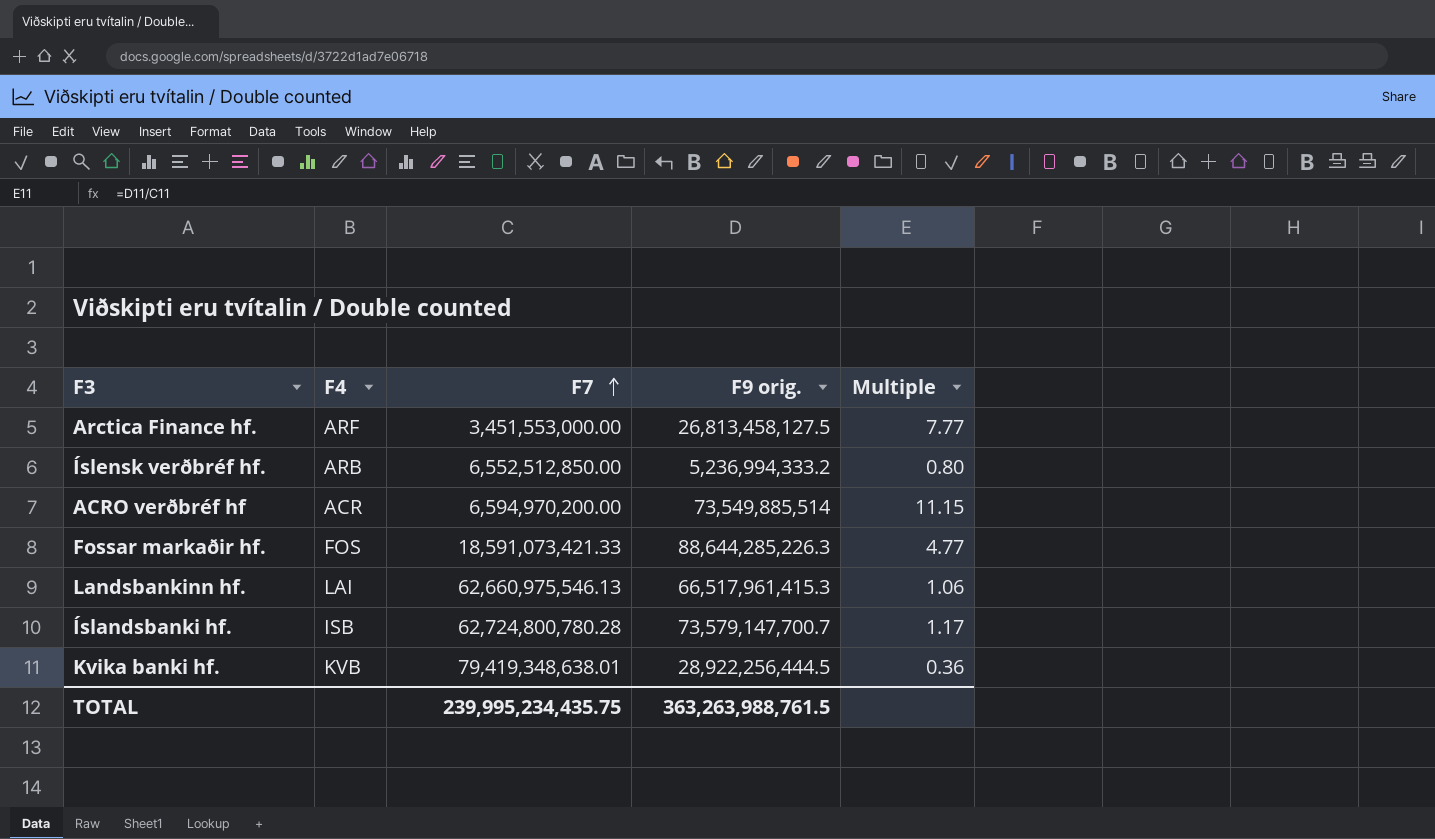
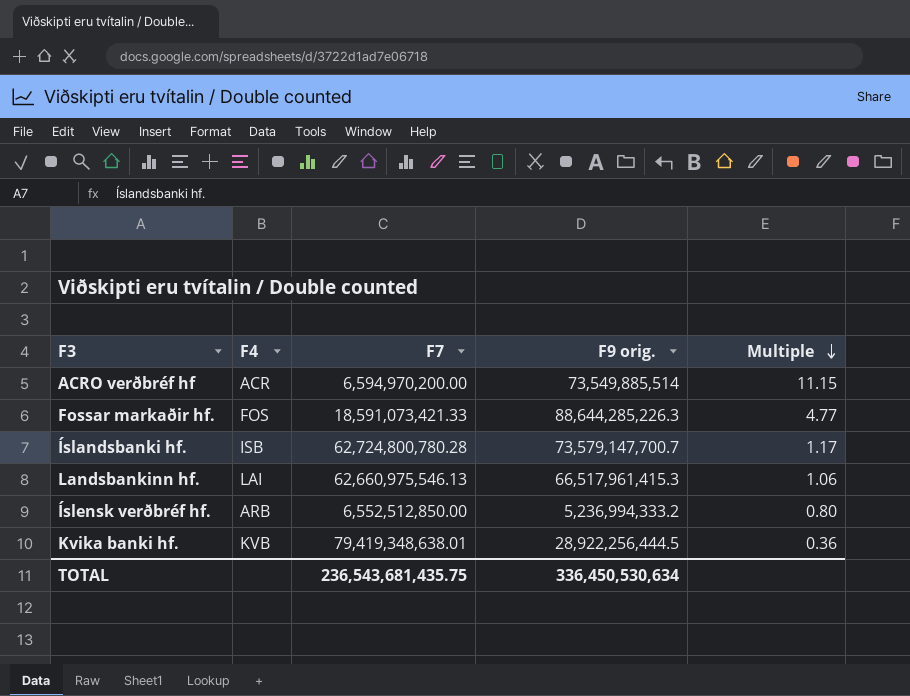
row order: F7 ascending -> Multiple descending
row Arctica Finance hf.: ARF | 3,451,553,000.00 | 26,813,458,127.5 | 7.77 -> none
TOTAL | F7: 239,995,234,435.75 -> 236,543,681,435.75
TOTAL | F9 orig.: 363,263,988,761.5 -> 336,450,530,634

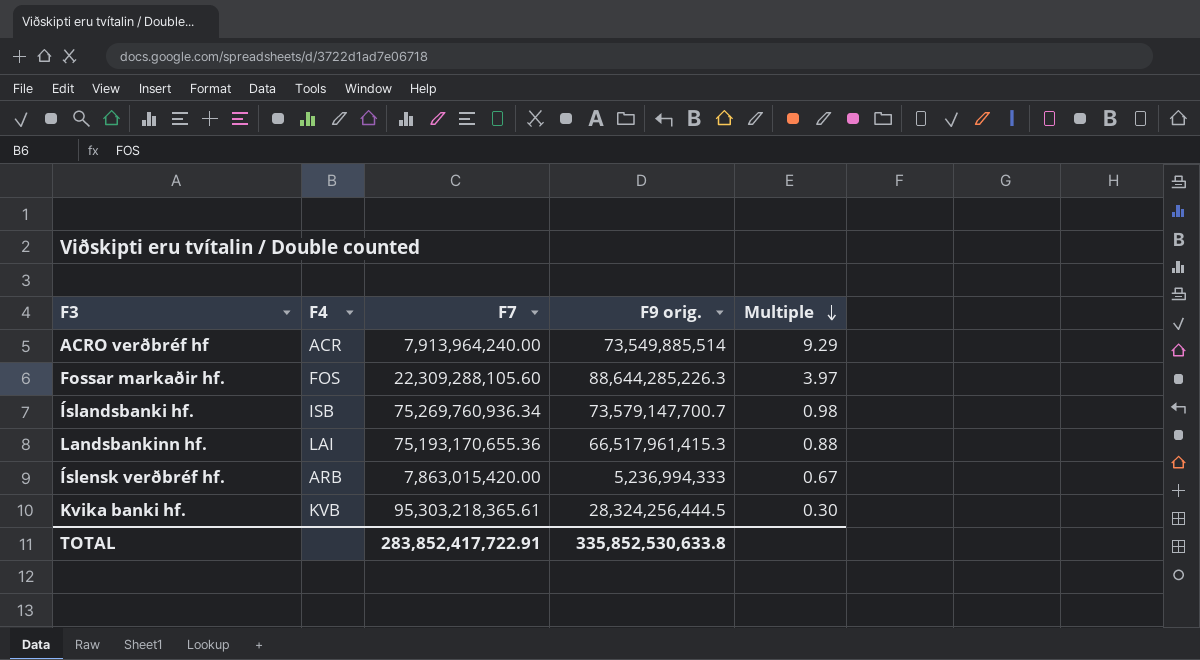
ACRO verðbréf hf | F7: 6,594,970,200.00 -> 7,913,964,240.00
ACRO verðbréf hf | Multiple: 11.15 -> 9.29
Fossar markaðir hf. | F7: 18,591,073,421.33 -> 22,309,288,105.60
Fossar markaðir hf. | Multiple: 4.77 -> 3.97
Íslandsbanki hf. | F7: 62,724,800,780.28 -> 75,269,760,936.34
Íslandsbanki hf. | Multiple: 1.17 -> 0.98
Landsbankinn hf. | F7: 62,660,975,546.13 -> 75,193,170,655.36
Landsbankinn hf. | Multiple: 1.06 -> 0.88
Íslensk verðbréf hf. | F7: 6,552,512,850.00 -> 7,863,015,420.00
Íslensk verðbréf hf. | F9 orig.: 5,236,994,333.2 -> 5,236,994,333
Íslensk verðbréf hf. | Multiple: 0.80 -> 0.67
Kvika banki hf. | F7: 79,419,348,638.01 -> 95,303,218,365.61
Kvika banki hf. | F9 orig.: 28,922,256,444.5 -> 28,324,256,444.5
Kvika banki hf. | Multiple: 0.36 -> 0.30
TOTAL | F7: 236,543,681,435.75 -> 283,852,417,722.91
TOTAL | F9 orig.: 336,450,530,634 -> 335,852,530,633.8

